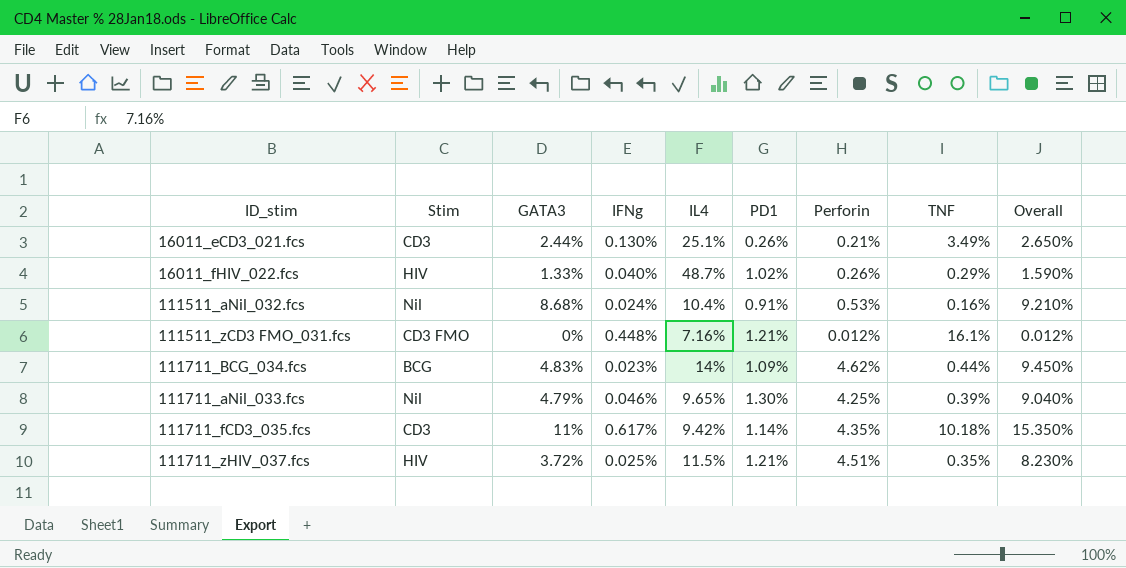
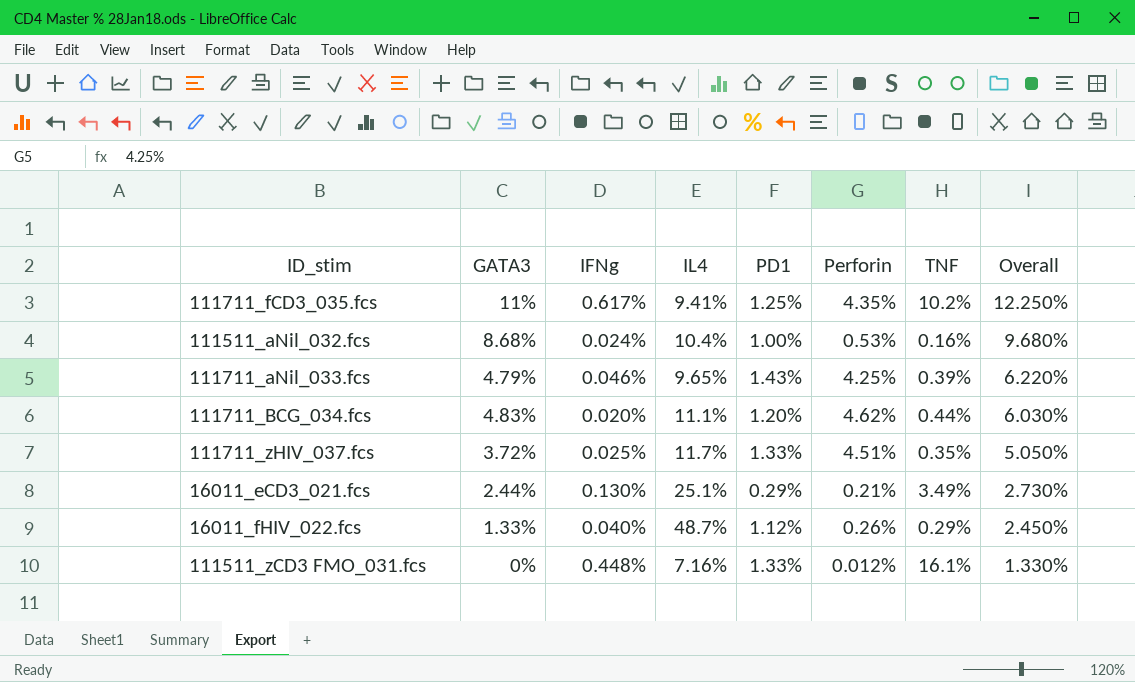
row order: none -> Overall descending
column Stim | position: 2 -> none
column Overall | formula: [GATA3] + [Perforin] -> [GATA3] + [PD1]
111711_fCD3_035.fcs | IL4: 9.42% -> 9.41%
111711_fCD3_035.fcs | PD1: 1.14% -> 1.25%
111711_fCD3_035.fcs | TNF: 10.18% -> 10.2%
111511_aNil_032.fcs | PD1: 0.91% -> 1.00%
111711_aNil_033.fcs | PD1: 1.30% -> 1.43%
111711_BCG_034.fcs | IFNg: 0.023% -> 0.020%
111711_BCG_034.fcs | IL4: 14% -> 11.1%
111711_BCG_034.fcs | PD1: 1.09% -> 1.20%
111711_zHIV_037.fcs | IL4: 11.5% -> 11.7%
111711_zHIV_037.fcs | PD1: 1.21% -> 1.33%
16011_eCD3_021.fcs | PD1: 0.26% -> 0.29%
16011_fHIV_022.fcs | PD1: 1.02% -> 1.12%
111511_zCD3 FMO_031.fcs | PD1: 1.21% -> 1.33%

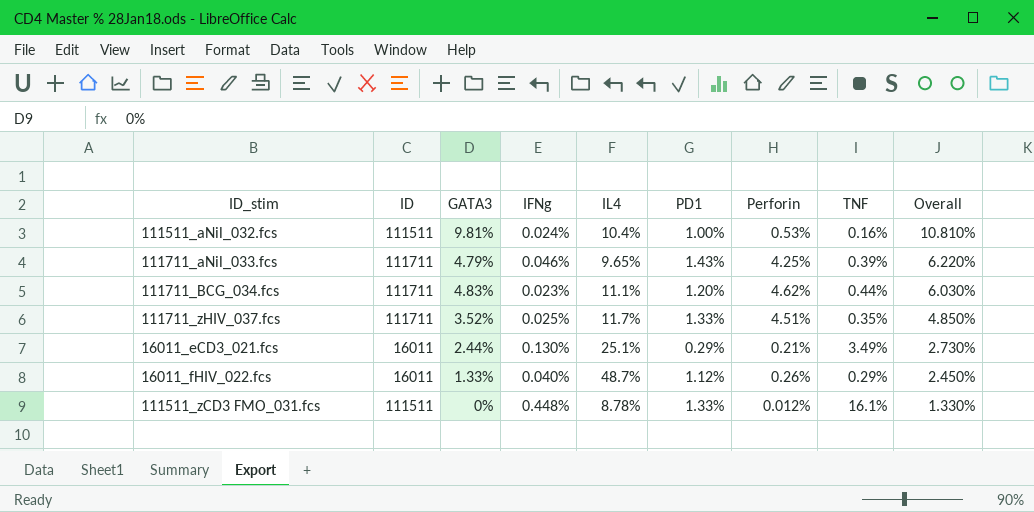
column ID | position: none -> 2
row 111711_fCD3_035.fcs: 11% | 0.617% | 9.41% | 1.25% | 4.35% | 10.2% | 12.250% -> none
111511_aNil_032.fcs | GATA3: 8.68% -> 9.81%
111511_aNil_032.fcs | Overall: 9.680% -> 10.810%
111711_BCG_034.fcs | IFNg: 0.020% -> 0.023%
111711_zHIV_037.fcs | GATA3: 3.72% -> 3.52%
111711_zHIV_037.fcs | Overall: 5.050% -> 4.850%
111511_zCD3 FMO_031.fcs | IL4: 7.16% -> 8.78%

